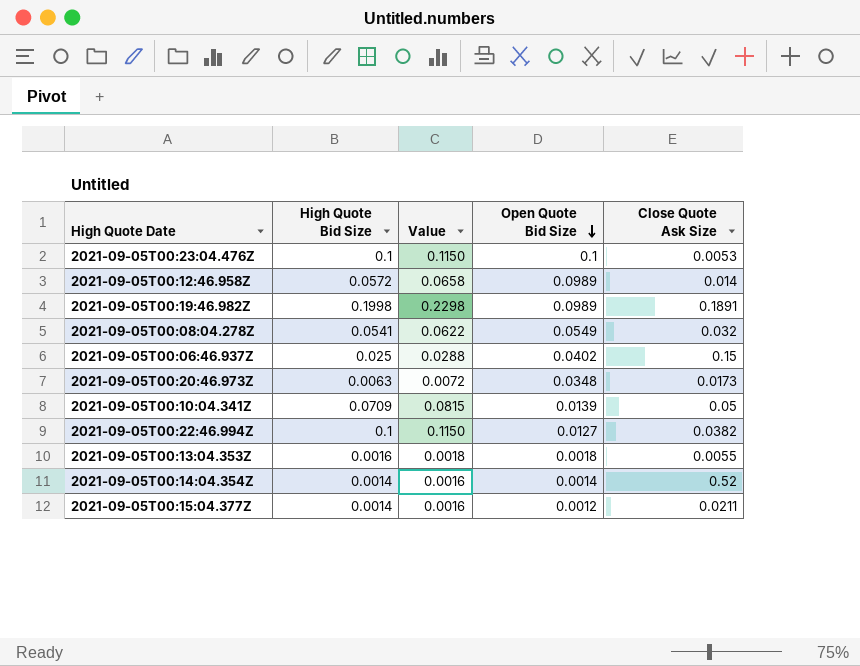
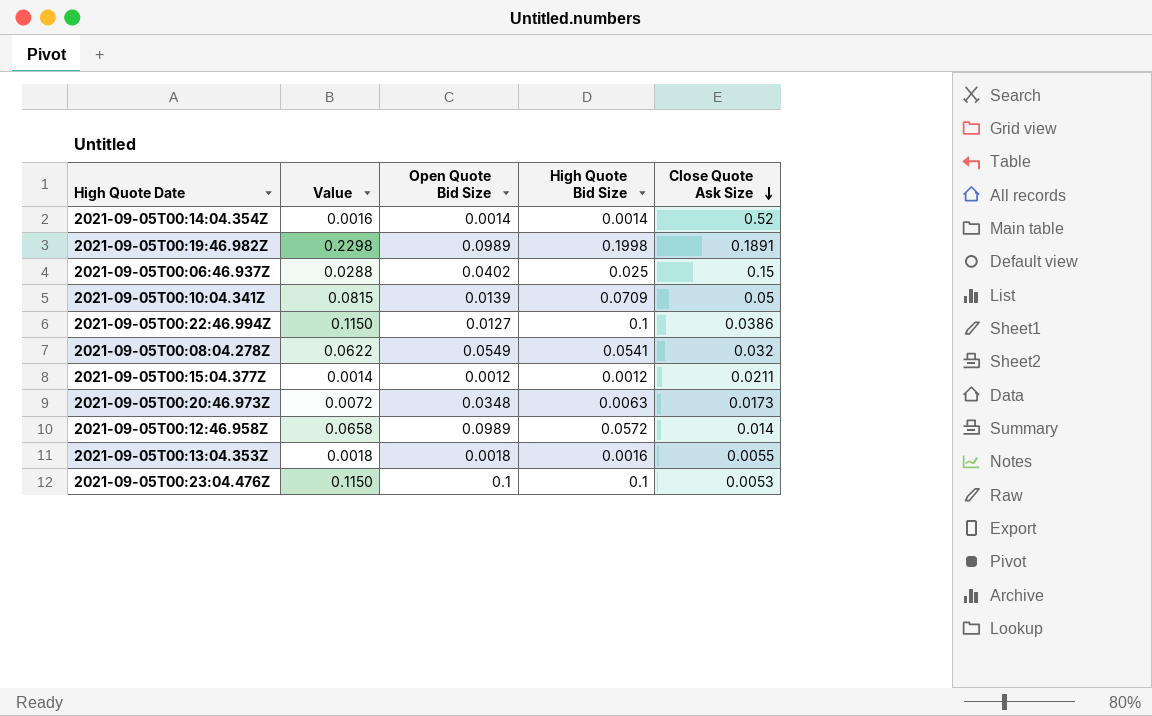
row order: Open Quote Bid Size descending -> Close Quote Ask Size descending
column High Quote Bid Size | position: 2 -> 4
2021-09-05T00:22:46.994Z | Close Quote Ask Size: 0.0382 -> 0.0386
2021-09-05T00:15:04.377Z | Value: 0.0016 -> 0.0014
2021-09-05T00:15:04.377Z | High Quote Bid Size: 0.0014 -> 0.0012

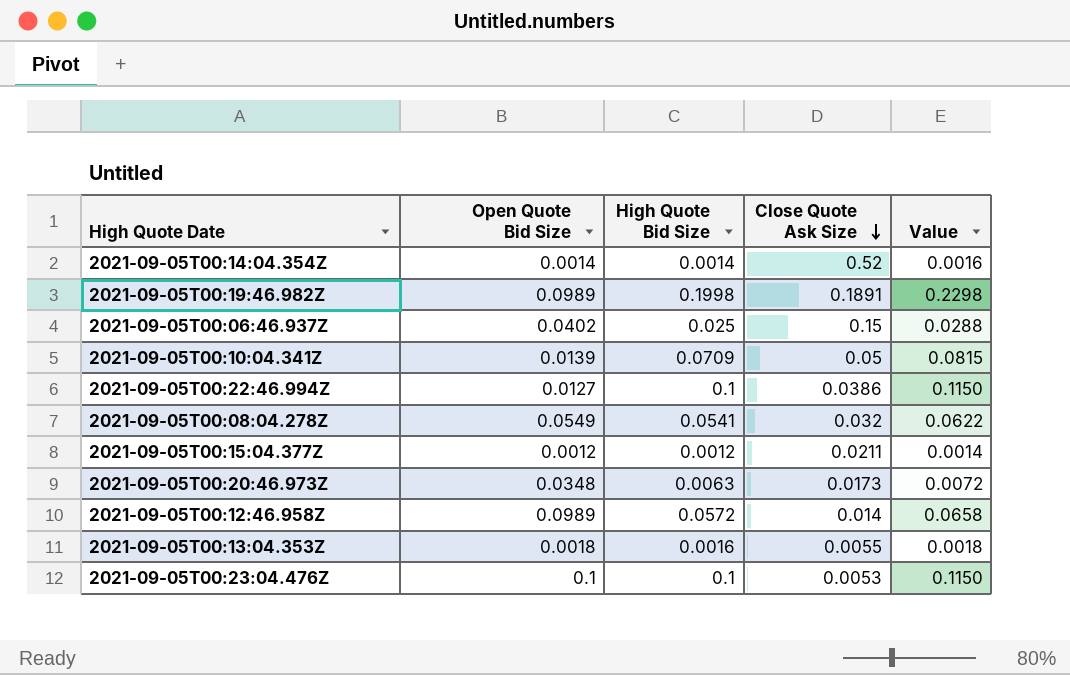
column Value | position: 2 -> 5

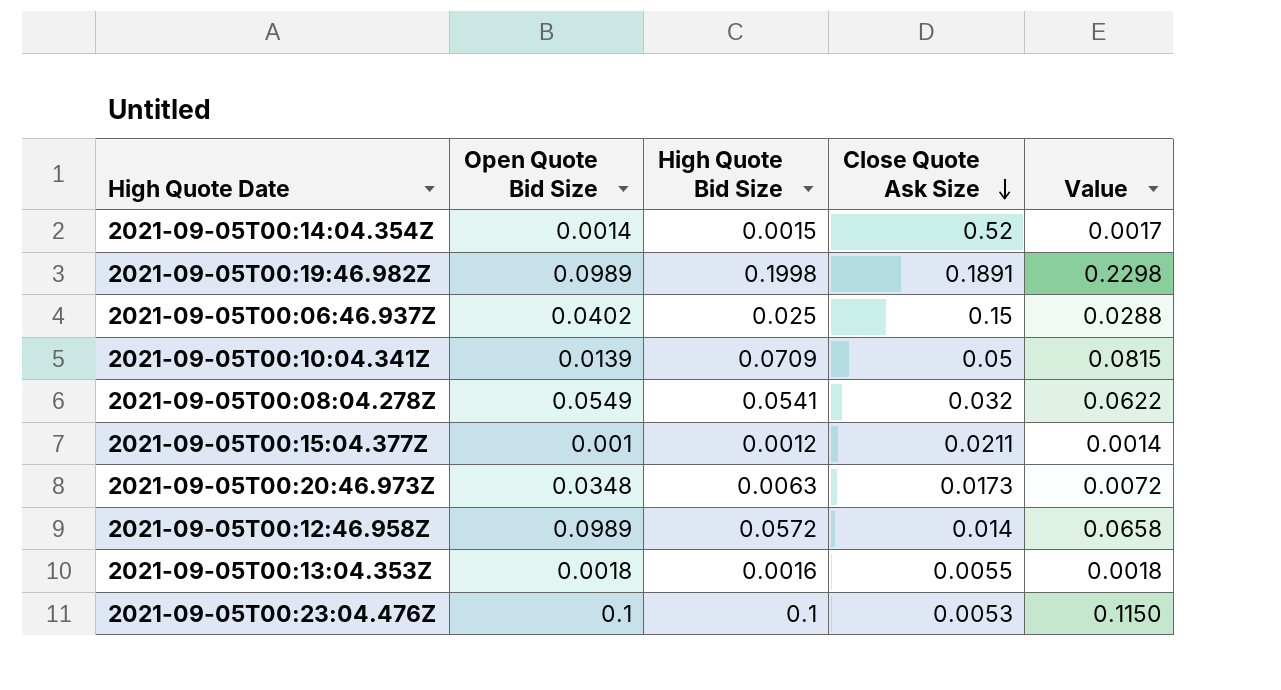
row 2021-09-05T00:22:46.994Z: 0.0127 | 0.1 | 0.0386 | 0.1150 -> none
2021-09-05T00:14:04.354Z | High Quote Bid Size: 0.0014 -> 0.0015
2021-09-05T00:14:04.354Z | Value: 0.0016 -> 0.0017
2021-09-05T00:15:04.377Z | Open Quote Bid Size: 0.0012 -> 0.001

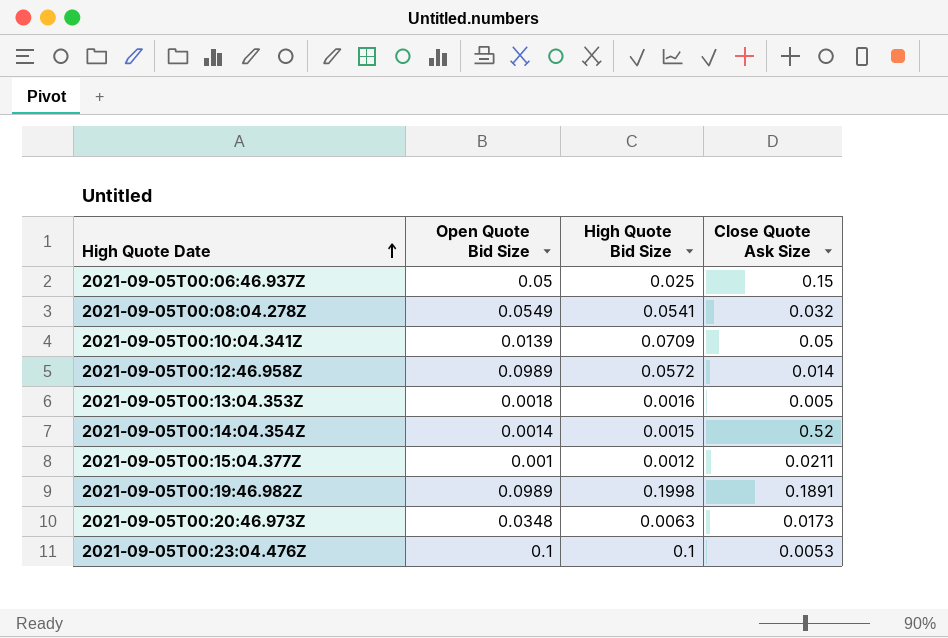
row order: Close Quote Ask Size descending -> High Quote Date ascending
column Value | formula: [High Quote Bid Size] * 1.15 -> none
2021-09-05T00:06:46.937Z | Open Quote Bid Size: 0.0402 -> 0.05
2021-09-05T00:13:04.353Z | Close Quote Ask Size: 0.0055 -> 0.005

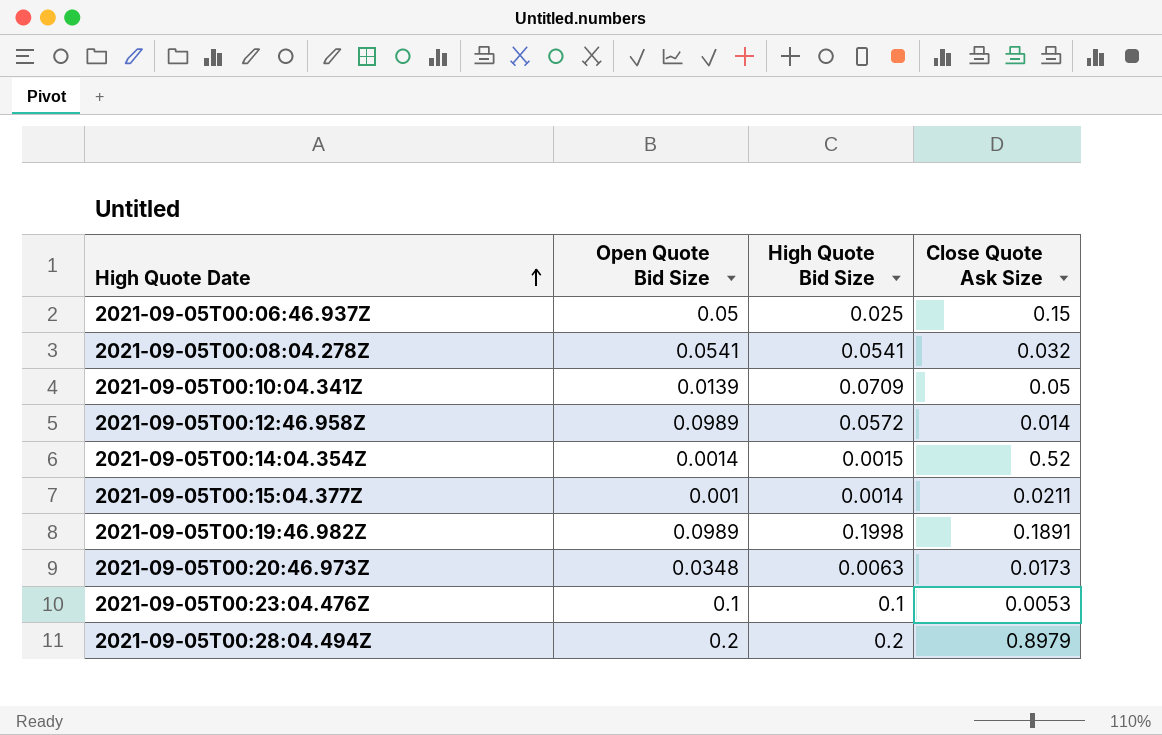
row 2021-09-05T00:13:04.353Z: 0.0018 | 0.0016 | 0.005 -> none
2021-09-05T00:08:04.278Z | Open Quote Bid Size: 0.0549 -> 0.0541
2021-09-05T00:15:04.377Z | High Quote Bid Size: 0.0012 -> 0.0014
row 2021-09-05T00:28:04.494Z: none -> 0.2 | 0.2 | 0.8979

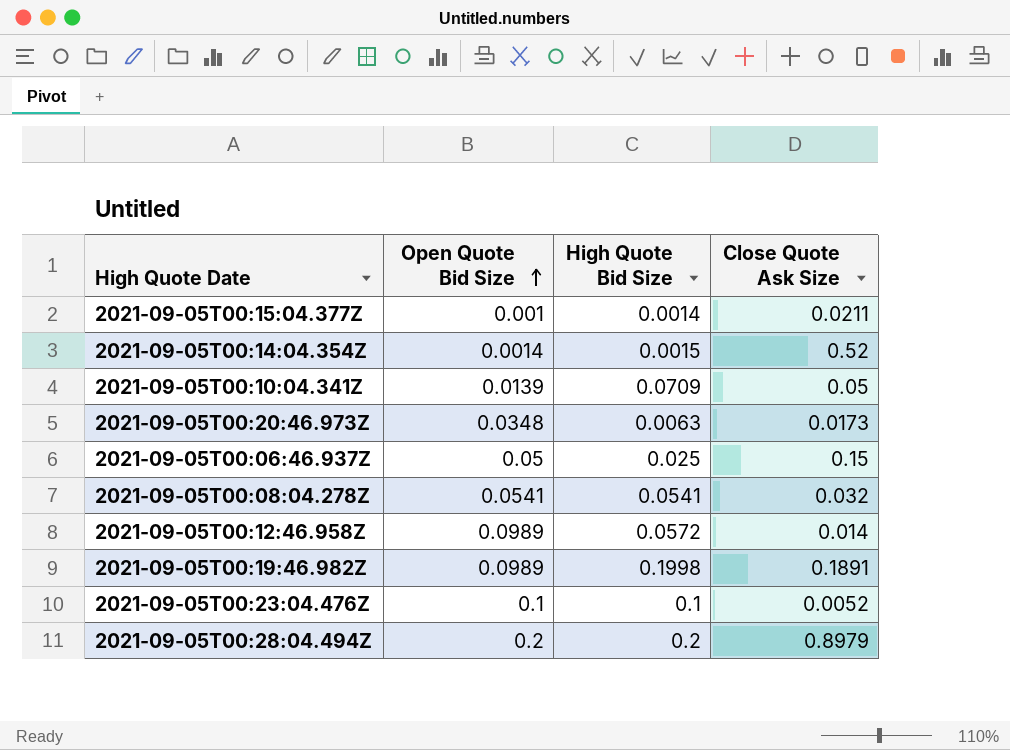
row order: High Quote Date ascending -> Open Quote Bid Size ascending
2021-09-05T00:23:04.476Z | Close Quote Ask Size: 0.0053 -> 0.0052

